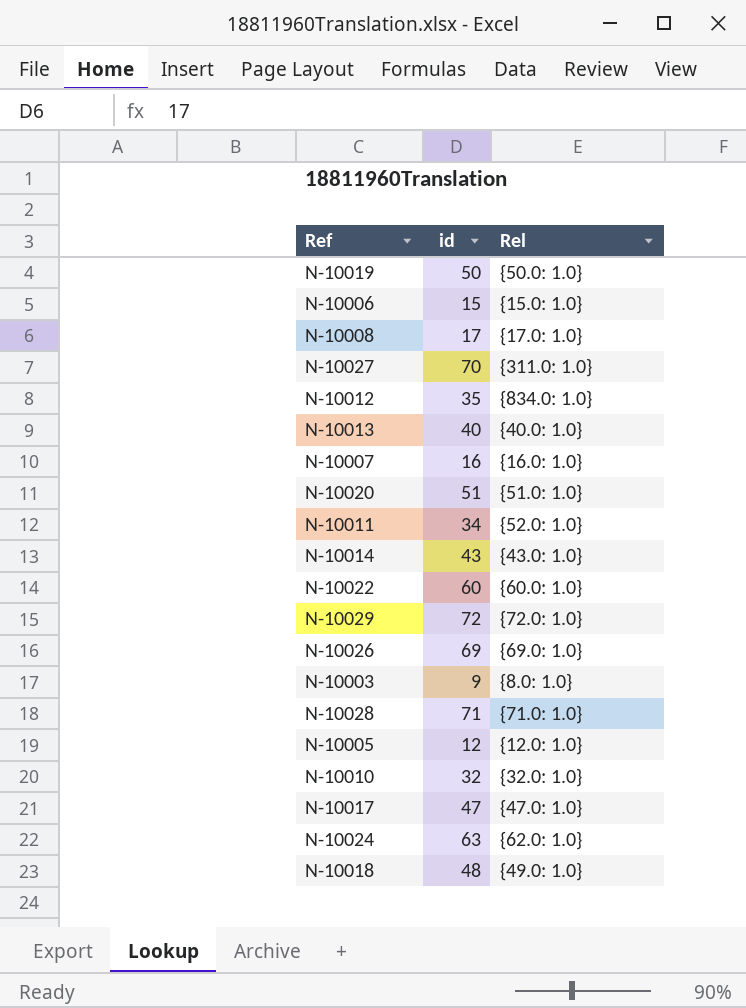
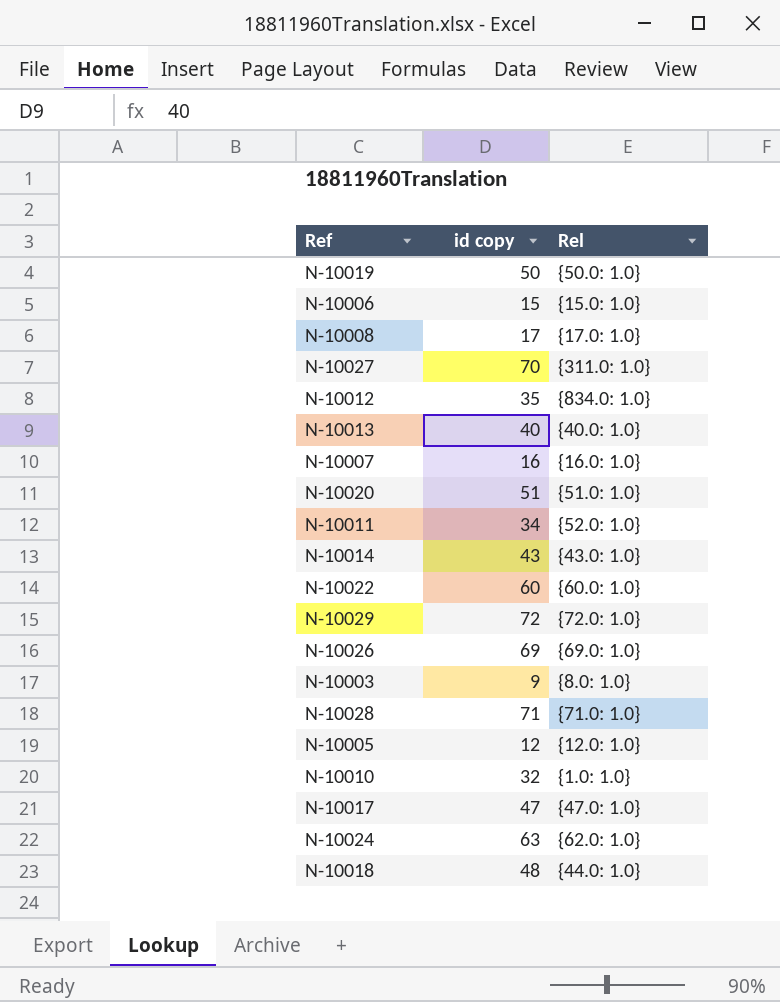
column name: id -> id copy
N-10010 | Rel: {32.0: 1.0} -> {1.0: 1.0}
N-10018 | Rel: {49.0: 1.0} -> {44.0: 1.0}

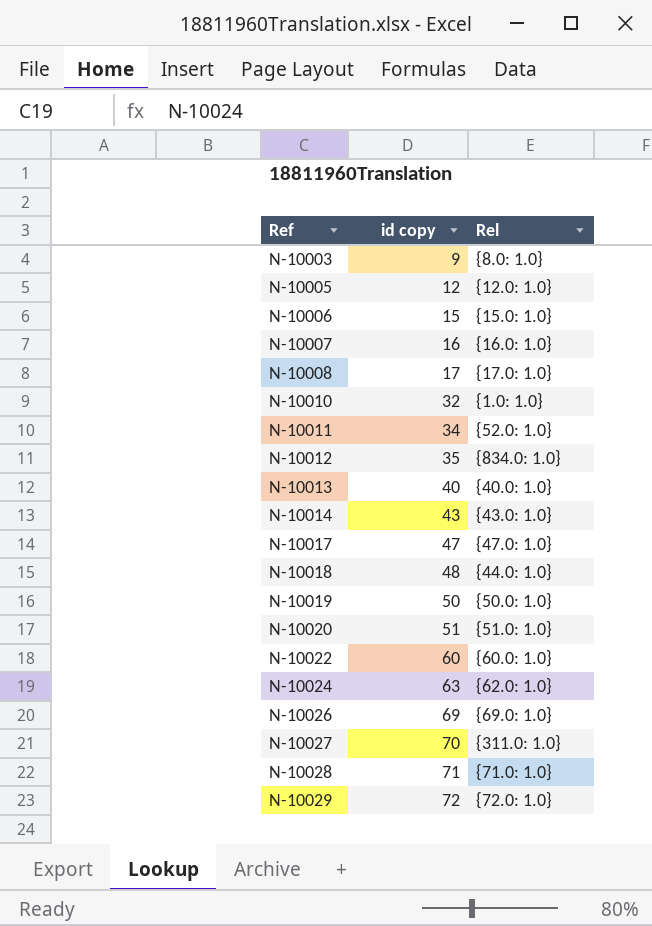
row order: none -> Ref ascending

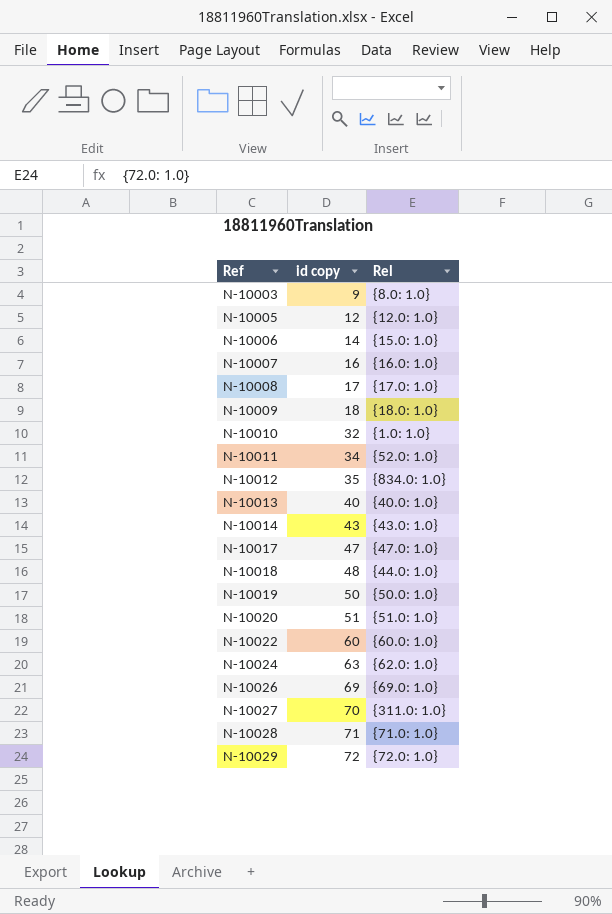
N-10006 | id copy: 15 -> 14
row N-10009: none -> 18 | {18.0: 1.0}

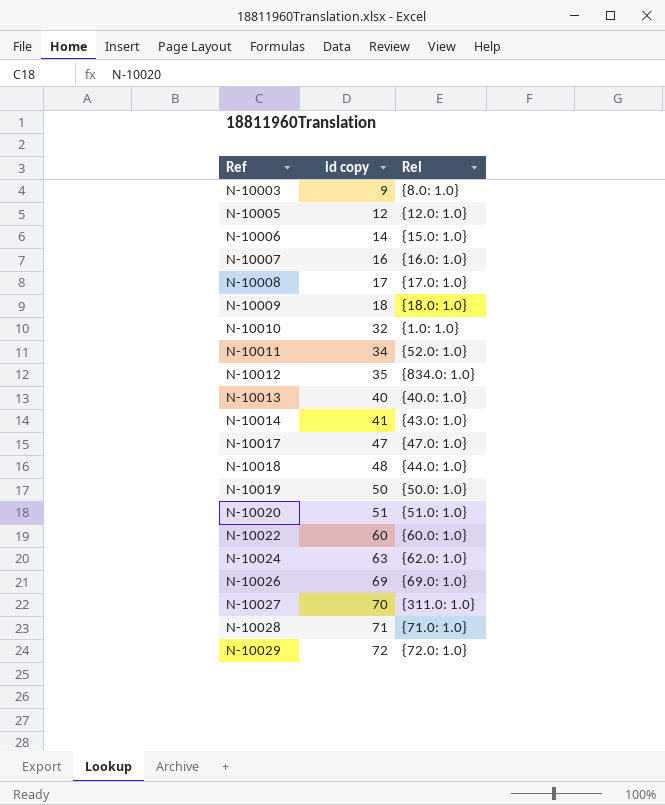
N-10014 | id copy: 43 -> 41

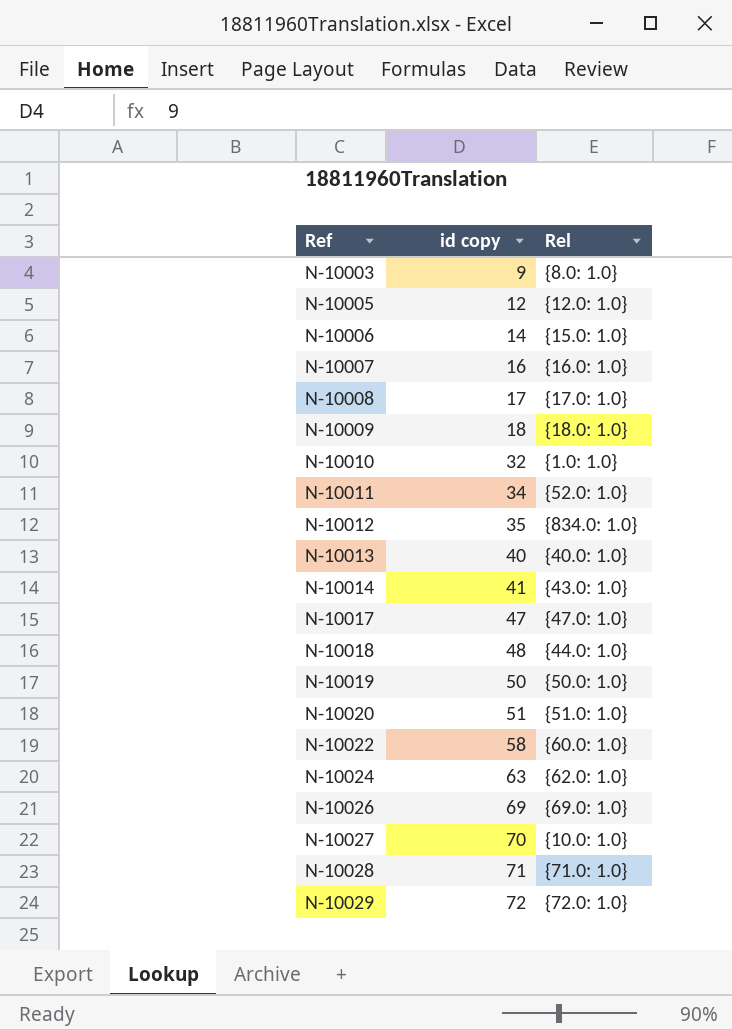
N-10022 | id copy: 60 -> 58
N-10027 | Rel: {311.0: 1.0} -> {10.0: 1.0}

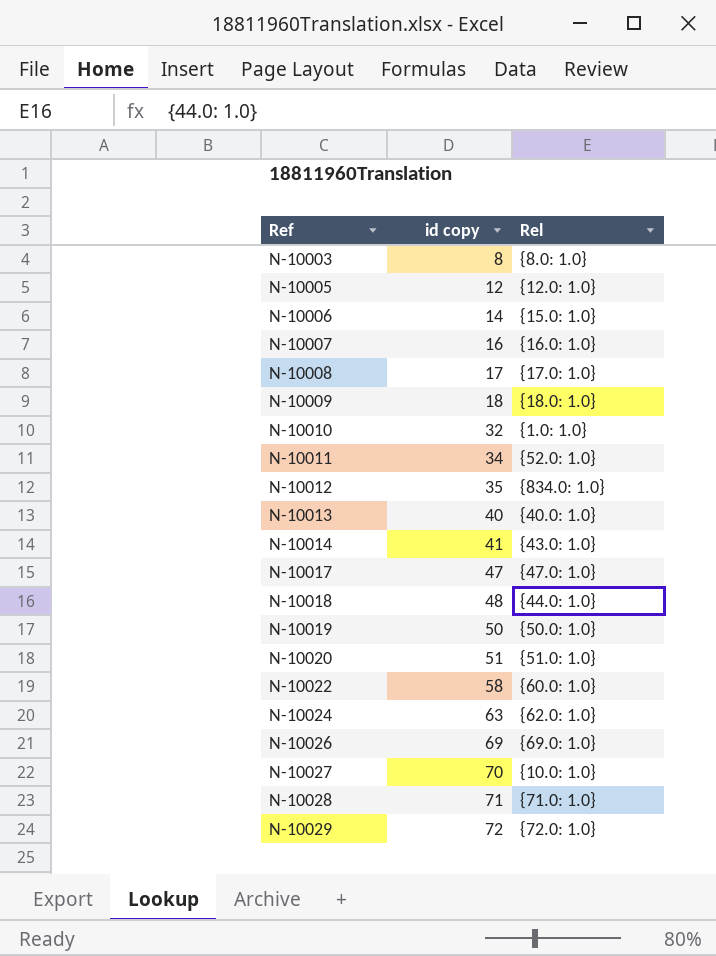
N-10003 | id copy: 9 -> 8

